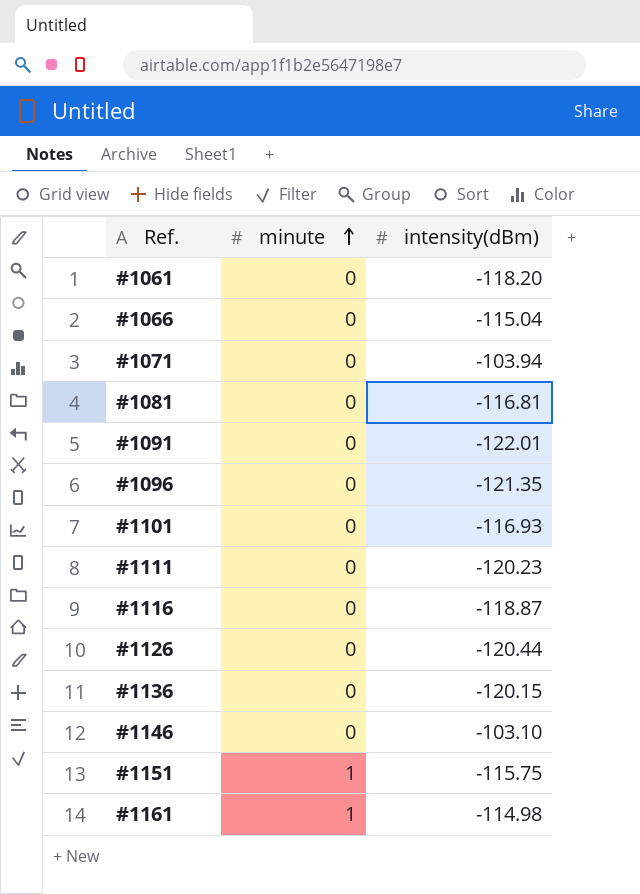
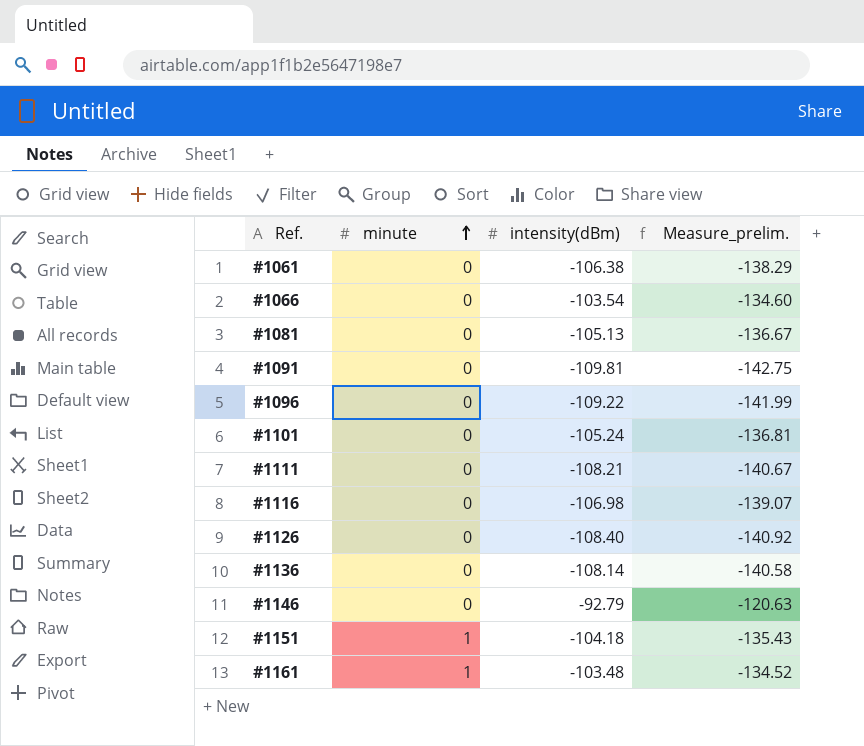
column Measure_prelim. | formula: none -> [intensity(dBm)] * 1.3
row #1071: 0 | -103.94 -> none
#1061 | intensity(dBm): -118.20 -> -106.38
#1066 | intensity(dBm): -115.04 -> -103.54
#1081 | intensity(dBm): -116.81 -> -105.13
#1091 | intensity(dBm): -122.01 -> -109.81
#1096 | intensity(dBm): -121.35 -> -109.22
#1101 | intensity(dBm): -116.93 -> -105.24
#1111 | intensity(dBm): -120.23 -> -108.21
#1116 | intensity(dBm): -118.87 -> -106.98
#1126 | intensity(dBm): -120.44 -> -108.40
#1136 | intensity(dBm): -120.15 -> -108.14
#1146 | intensity(dBm): -103.10 -> -92.79
#1151 | intensity(dBm): -115.75 -> -104.18
#1161 | intensity(dBm): -114.98 -> -103.48

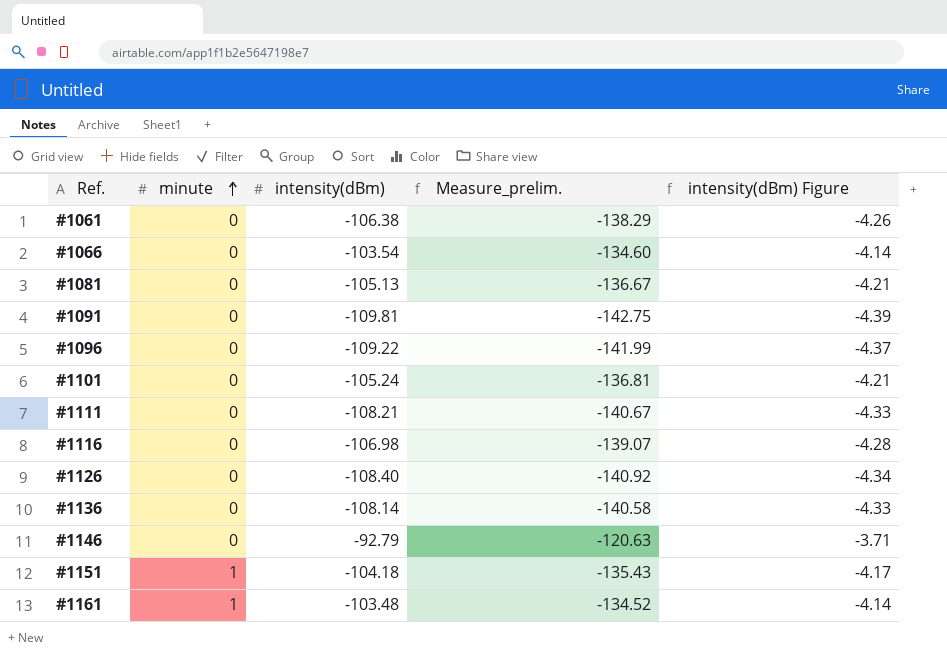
column intensity(dBm) Figure | formula: none -> [intensity(dBm)] * 0.04

